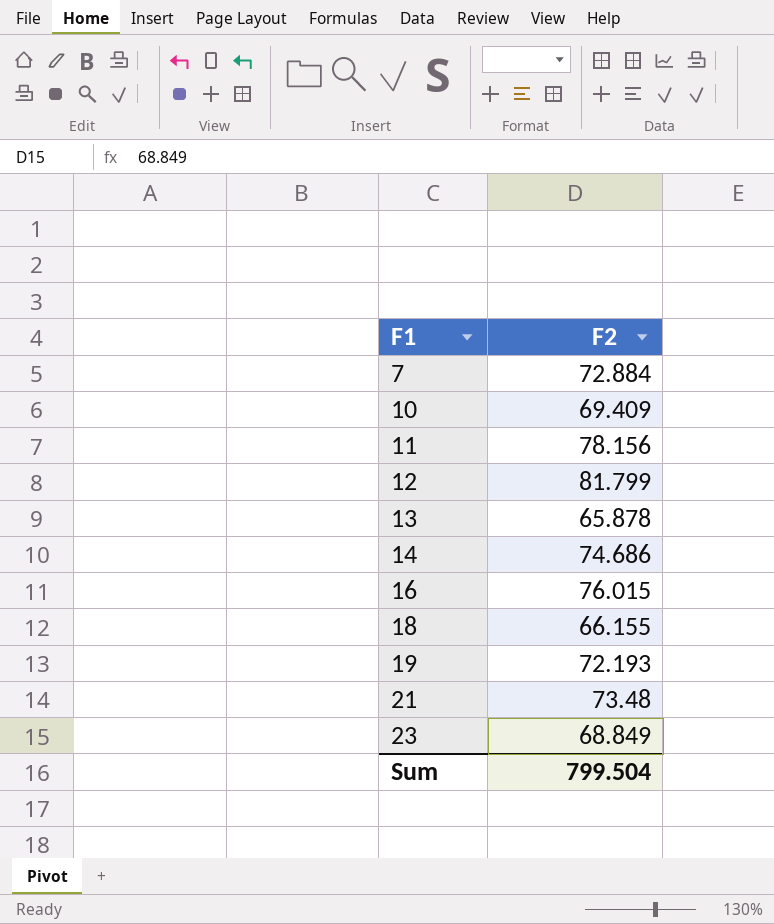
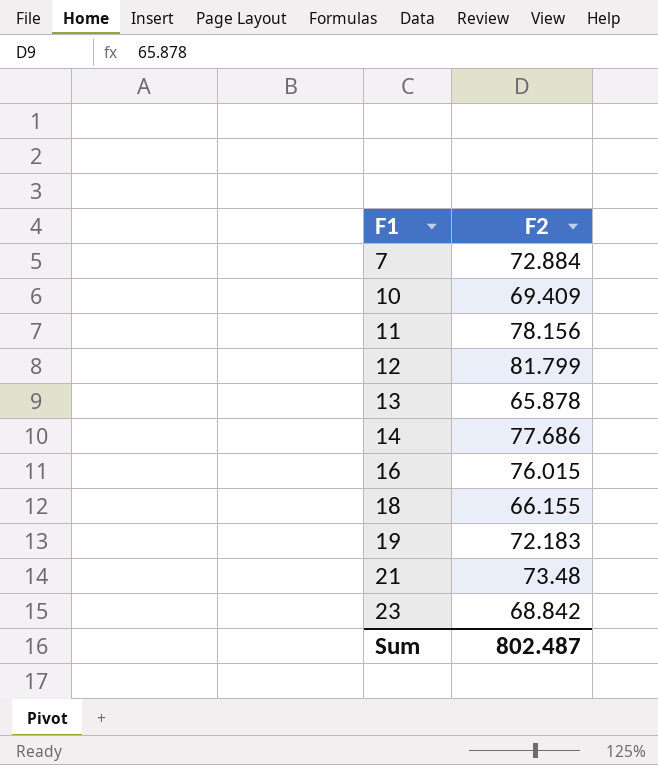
14 | F2: 74.686 -> 77.686
19 | F2: 72.193 -> 72.183
23 | F2: 68.849 -> 68.842
Sum | F2: 799.504 -> 802.487

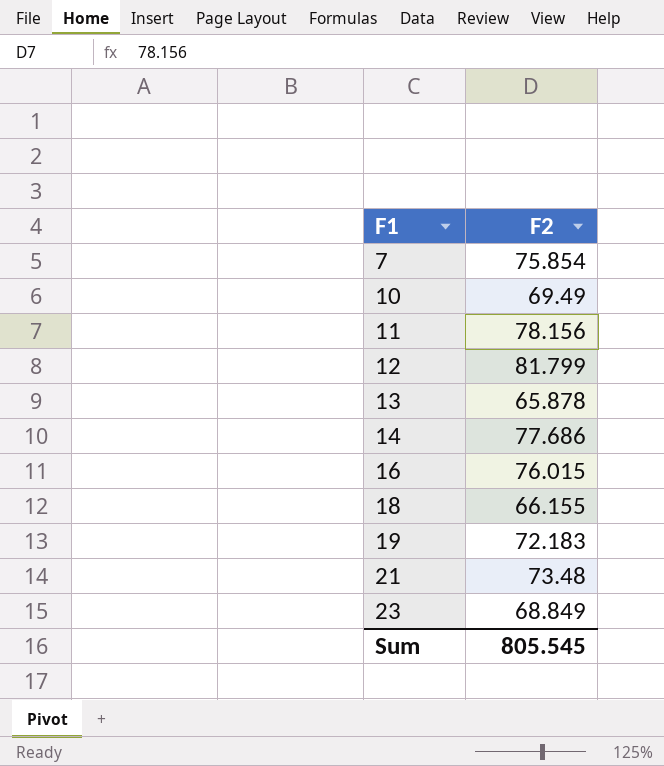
7 | F2: 72.884 -> 75.854
10 | F2: 69.409 -> 69.49
23 | F2: 68.842 -> 68.849
Sum | F2: 802.487 -> 805.545

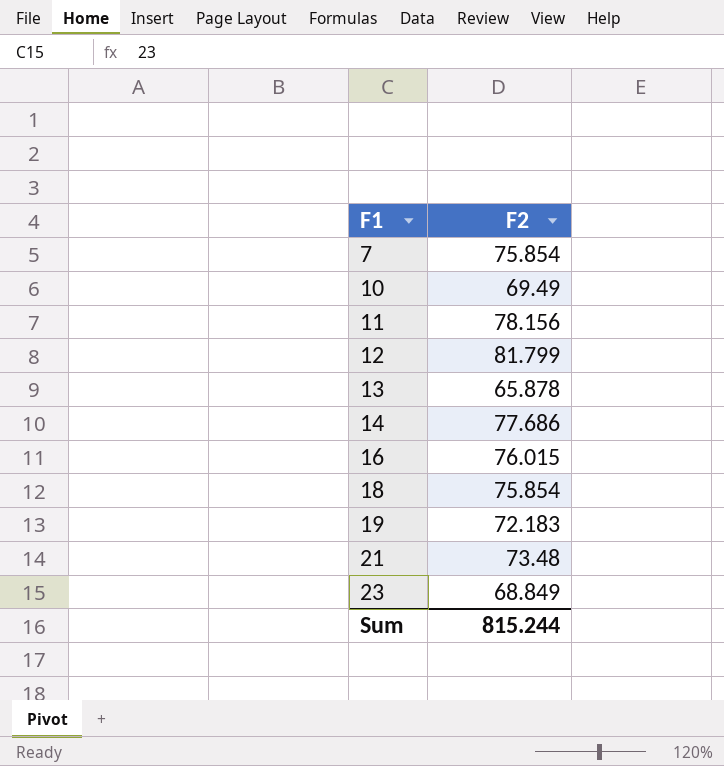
18 | F2: 66.155 -> 75.854
Sum | F2: 805.545 -> 815.244

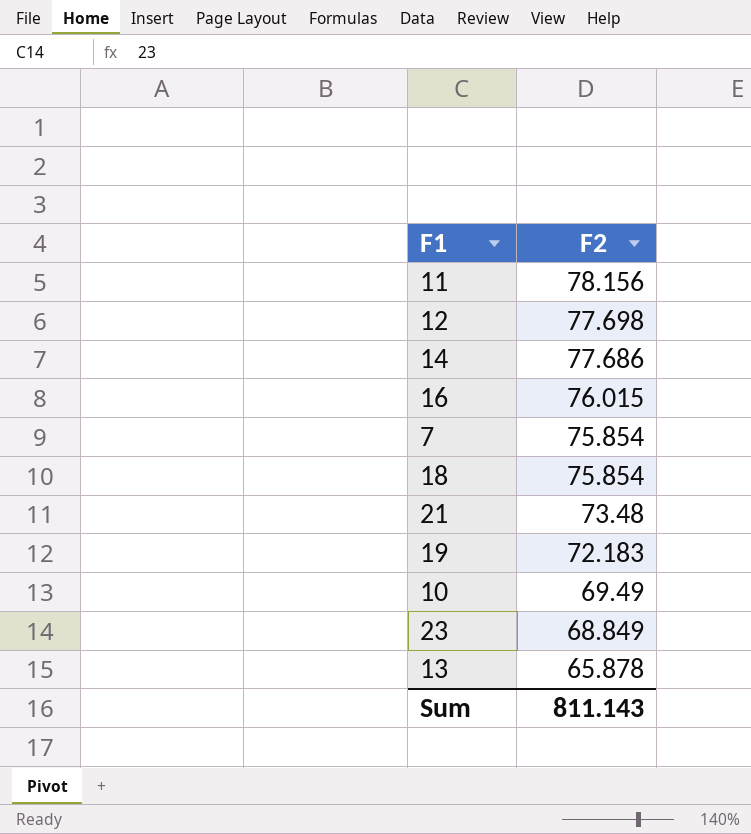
row order: F1 ascending -> F2 descending
12 | F2: 81.799 -> 77.698
Sum | F2: 815.244 -> 811.143

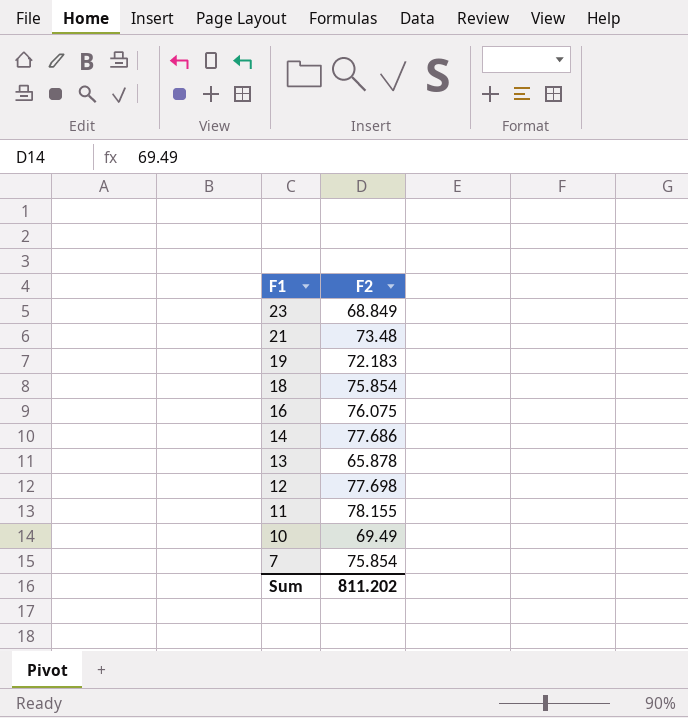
row order: F2 descending -> F1 descending
16 | F2: 76.015 -> 76.075
11 | F2: 78.156 -> 78.155
Sum | F2: 811.143 -> 811.202

